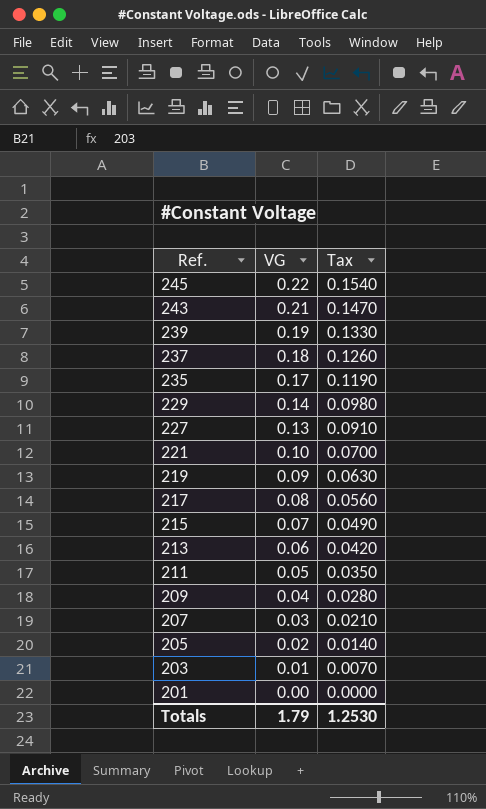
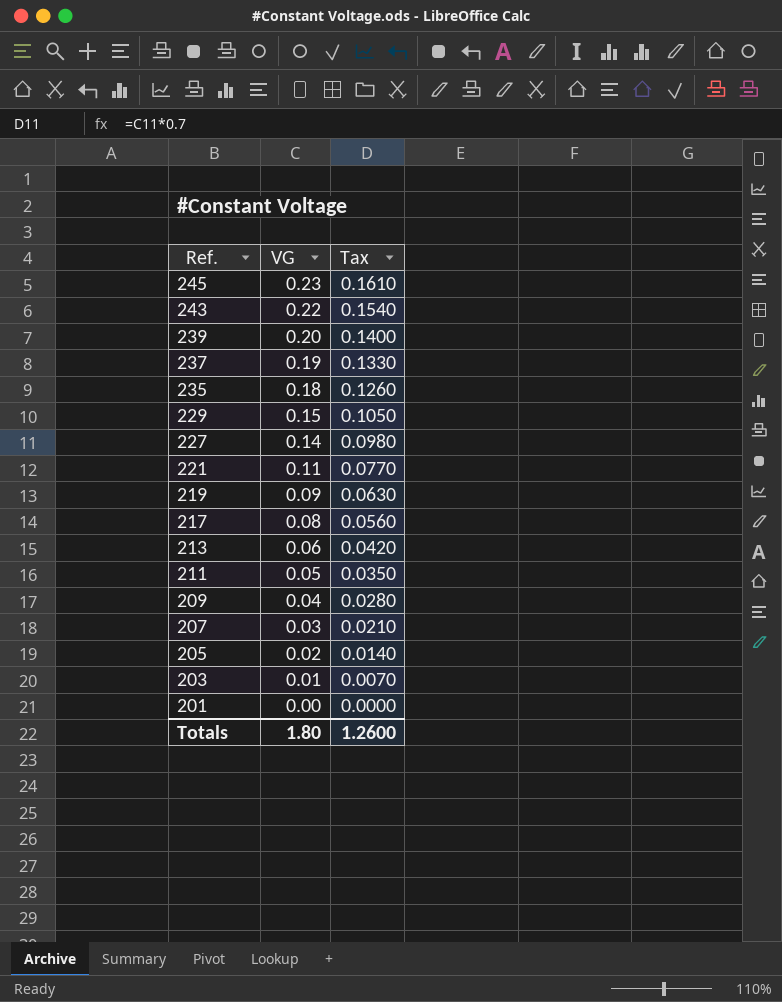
row 215: 0.07 | 0.0490 -> none
245 | VG: 0.22 -> 0.23
245 | Tax: 0.1540 -> 0.1610
243 | VG: 0.21 -> 0.22
243 | Tax: 0.1470 -> 0.1540
239 | VG: 0.19 -> 0.20
239 | Tax: 0.1330 -> 0.1400
237 | VG: 0.18 -> 0.19
237 | Tax: 0.1260 -> 0.1330
235 | VG: 0.17 -> 0.18
235 | Tax: 0.1190 -> 0.1260
229 | VG: 0.14 -> 0.15
229 | Tax: 0.0980 -> 0.1050
227 | VG: 0.13 -> 0.14
227 | Tax: 0.0910 -> 0.0980
221 | VG: 0.10 -> 0.11
221 | Tax: 0.0700 -> 0.0770
Totals | VG: 1.79 -> 1.80
Totals | Tax: 1.2530 -> 1.2600

